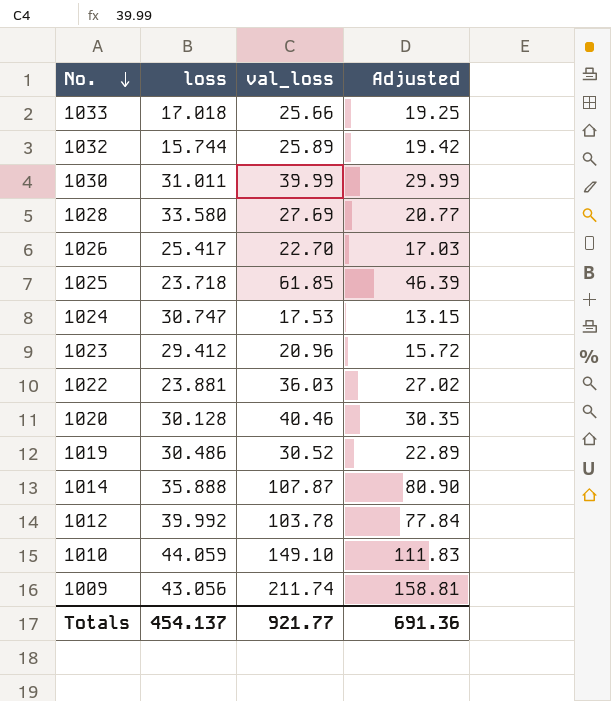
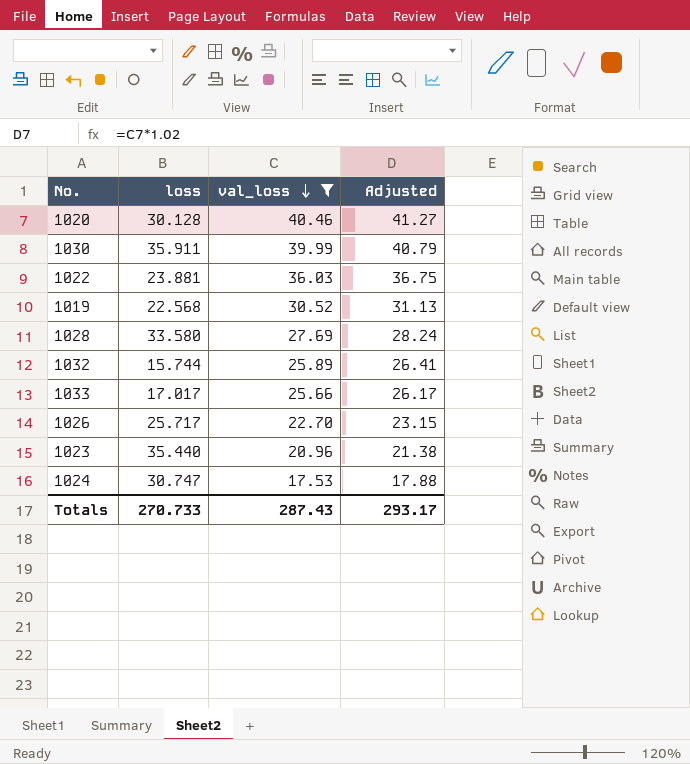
filter: none -> val_loss <= 40.46
row order: No. descending -> val_loss descending
column Adjusted | formula: [val_loss] * 0.75 -> [val_loss] * 1.02
1030 | loss: 31.011 -> 35.911
1019 | loss: 30.486 -> 22.568
1033 | loss: 17.018 -> 17.017
1026 | loss: 25.417 -> 25.717
1023 | loss: 29.412 -> 35.440
Totals | loss: 454.137 -> 270.733
Totals | val_loss: 921.77 -> 287.43
Totals | Adjusted: 691.36 -> 293.17

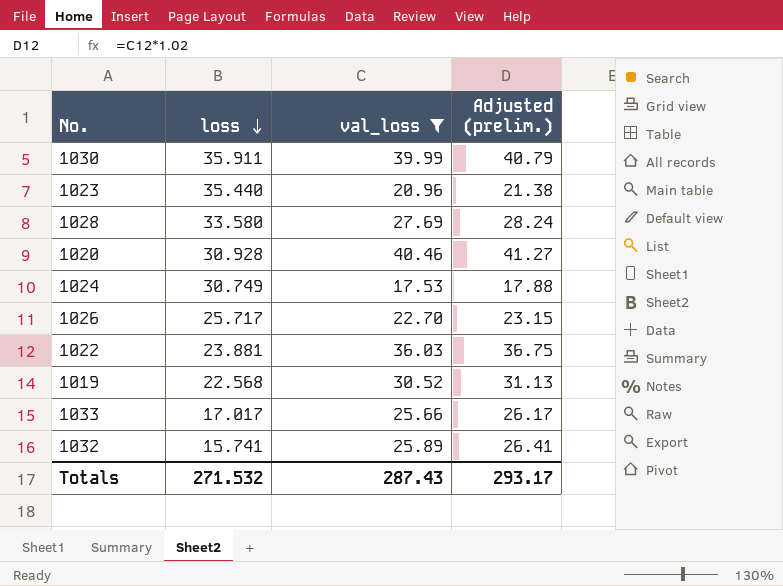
row order: val_loss descending -> loss descending
column name: Adjusted -> Adjusted (prelim.)
1020 | loss: 30.128 -> 30.928
1024 | loss: 30.747 -> 30.749
1032 | loss: 15.744 -> 15.741
Totals | loss: 270.733 -> 271.532

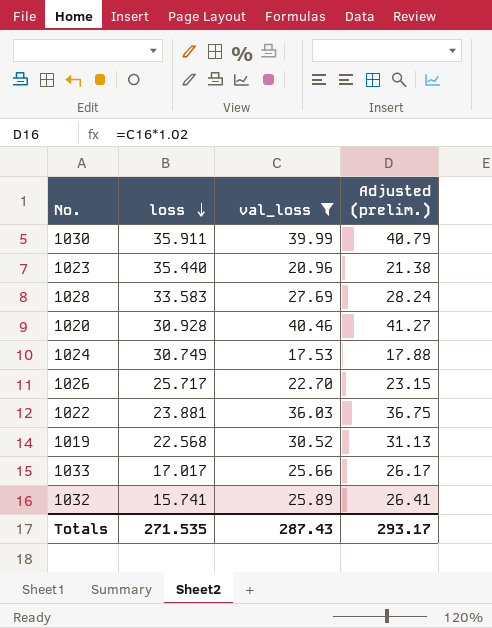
1028 | loss: 33.580 -> 33.583
Totals | loss: 271.532 -> 271.535

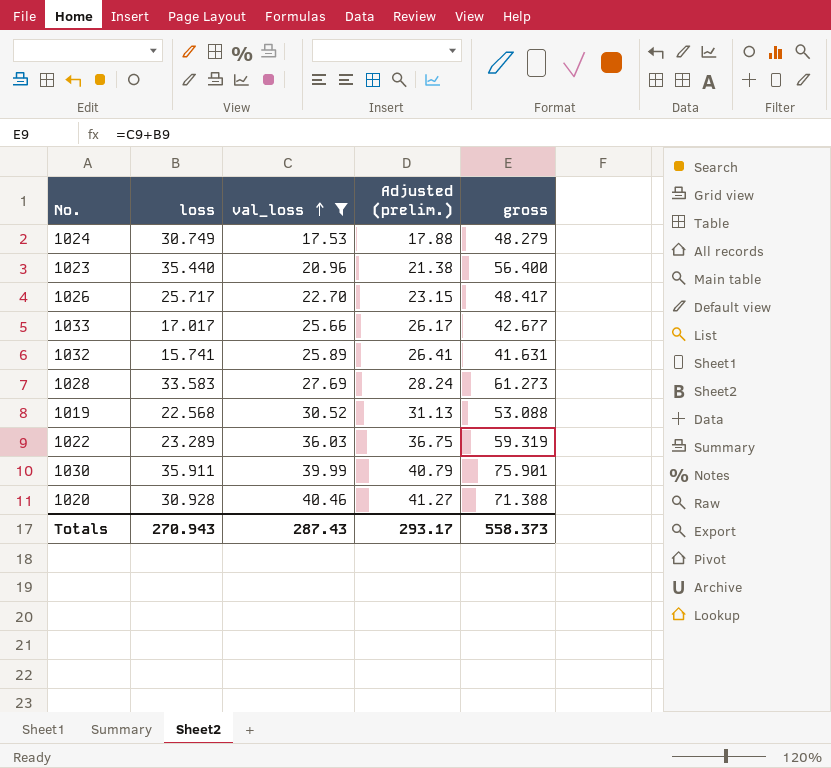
row order: loss descending -> val_loss ascending
column gross | formula: none -> [loss] + [val_loss]
1022 | loss: 23.881 -> 23.289
Totals | loss: 271.535 -> 270.943

